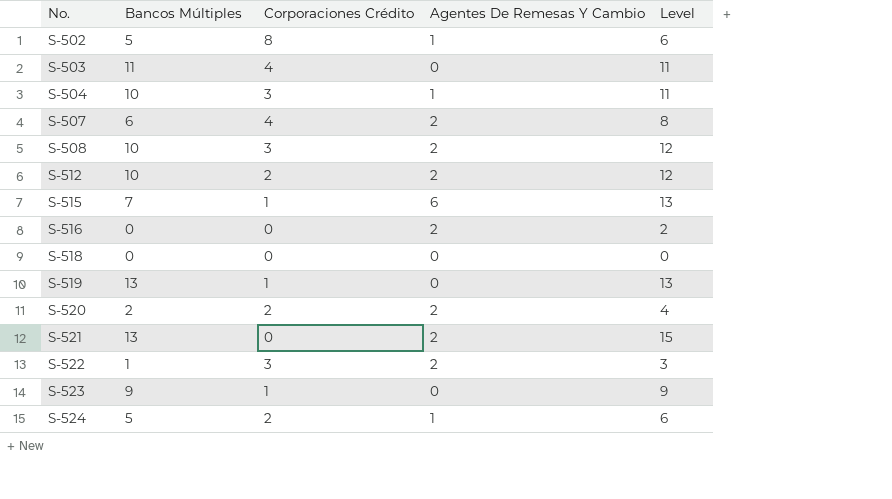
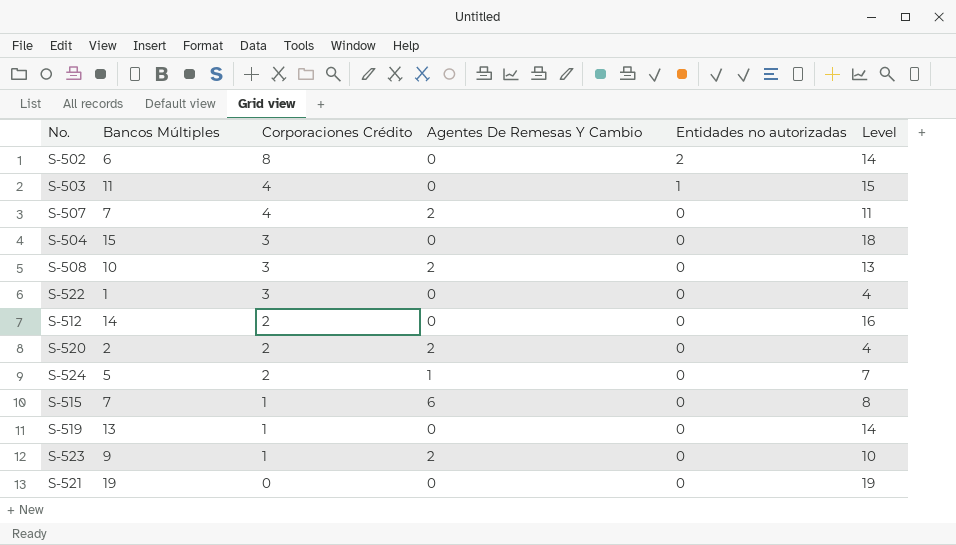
row order: No. ascending -> Corporaciones Crédito descending
column Entidades no autorizadas | position: none -> 5
column Level | formula: [Bancos Múltiples] + [Agentes De Remesas Y Cambio] -> [Bancos Múltiples] + [Corporaciones Crédito]
row S-516: 0 | 0 | 2 | 2 -> none
row S-518: 0 | 0 | 0 | 0 -> none
S-502 | Bancos Múltiples: 5 -> 6
S-502 | Agentes De Remesas Y Cambio: 1 -> 0
S-507 | Bancos Múltiples: 6 -> 7
S-504 | Bancos Múltiples: 10 -> 15
S-504 | Agentes De Remesas Y Cambio: 1 -> 0
S-522 | Agentes De Remesas Y Cambio: 2 -> 0
S-512 | Bancos Múltiples: 10 -> 14
S-512 | Agentes De Remesas Y Cambio: 2 -> 0
S-523 | Agentes De Remesas Y Cambio: 0 -> 2
S-521 | Bancos Múltiples: 13 -> 19
S-521 | Agentes De Remesas Y Cambio: 2 -> 0

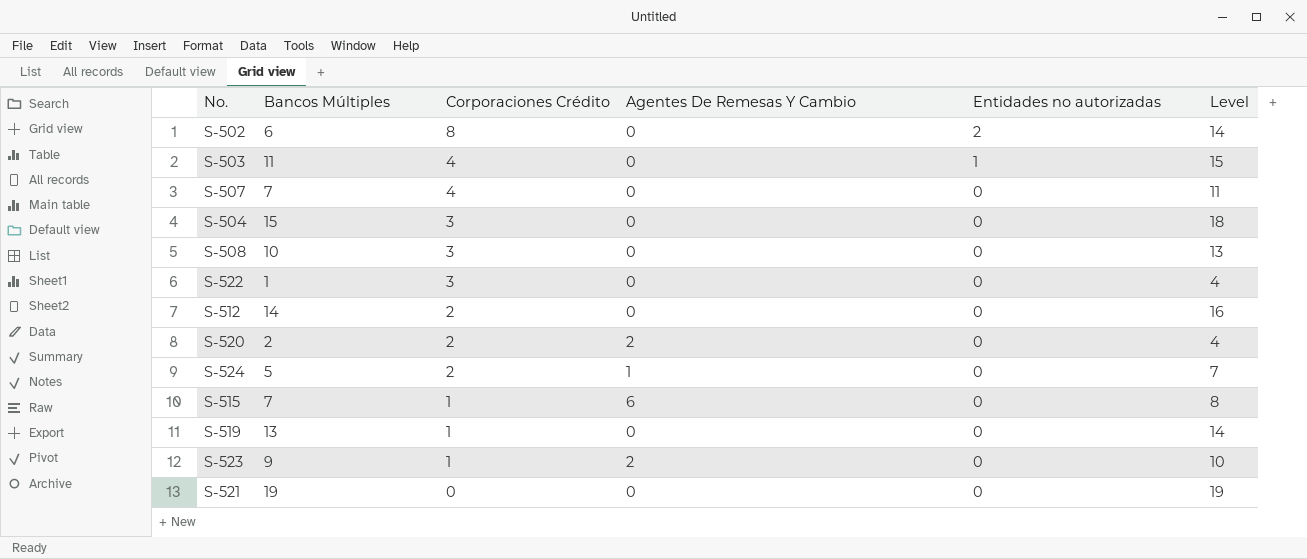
S-507 | Agentes De Remesas Y Cambio: 2 -> 0
S-508 | Agentes De Remesas Y Cambio: 2 -> 0

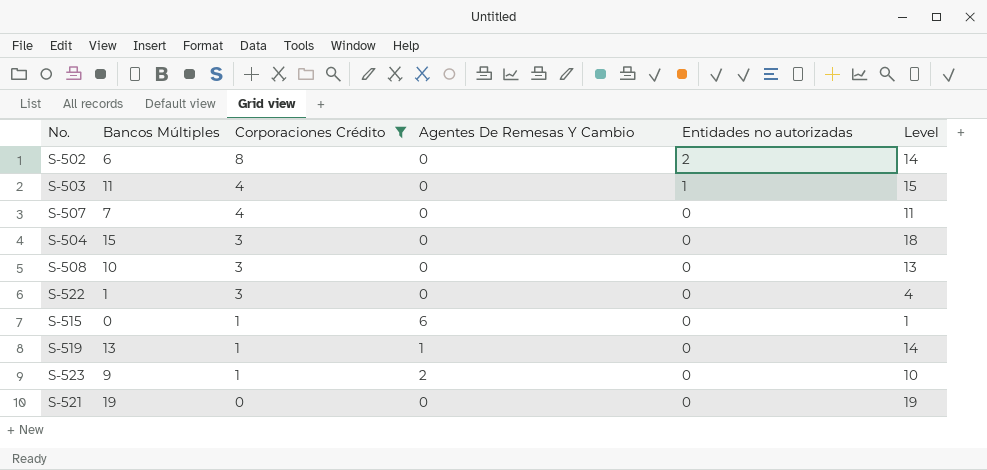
filter: none -> Corporaciones Crédito != 2
S-515 | Bancos Múltiples: 7 -> 0
S-515 | Level: 8 -> 1
S-519 | Agentes De Remesas Y Cambio: 0 -> 1

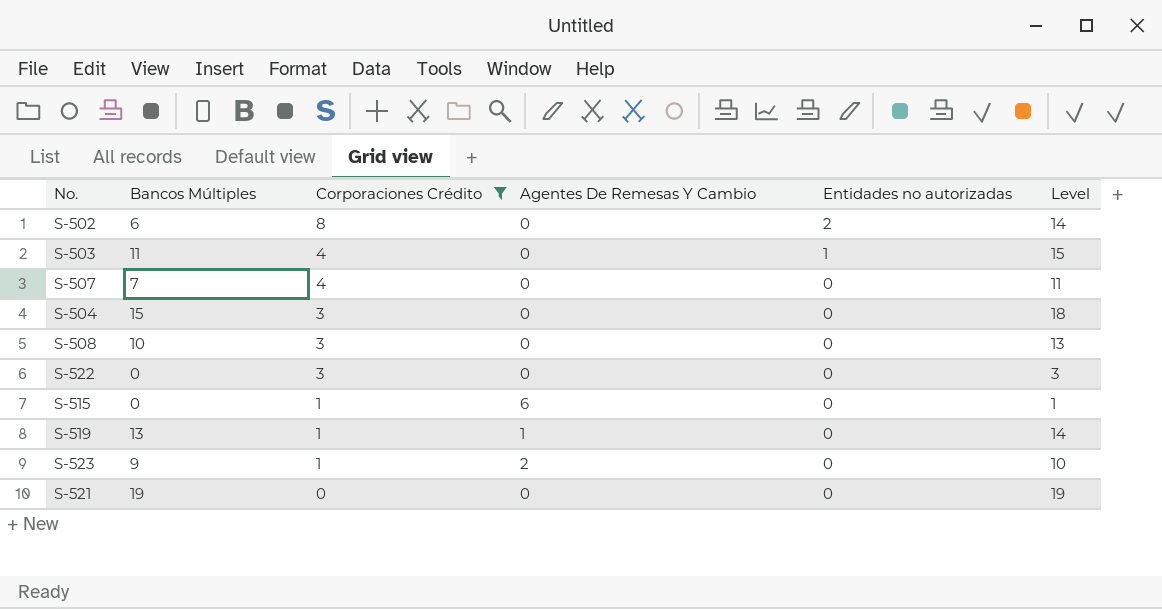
S-522 | Bancos Múltiples: 1 -> 0
S-522 | Level: 4 -> 3

